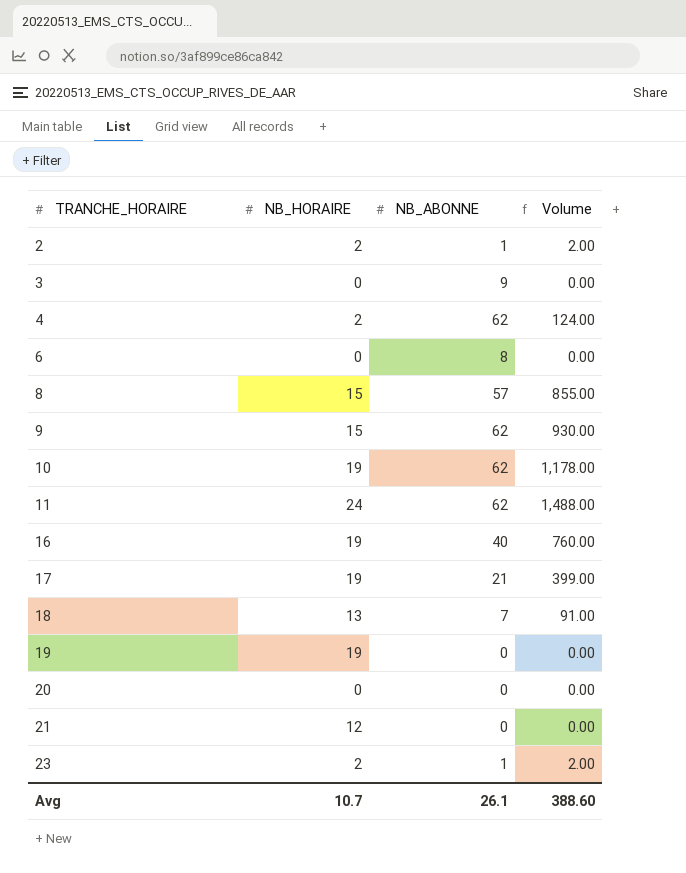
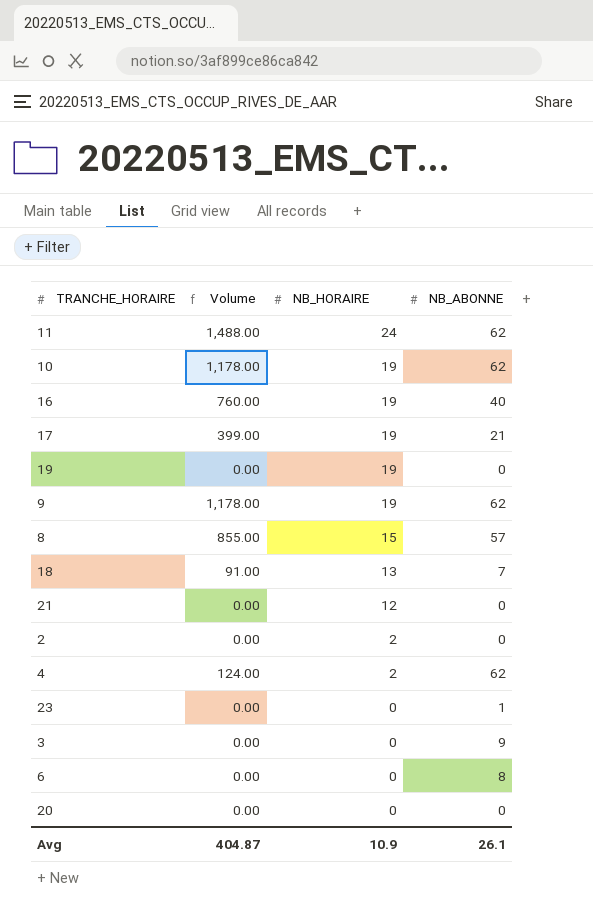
row order: TRANCHE_HORAIRE ascending -> NB_HORAIRE descending
column Volume | position: 4 -> 2
9 | Volume: 930.00 -> 1,178.00
9 | NB_HORAIRE: 15 -> 19
2 | Volume: 2.00 -> 0.00
2 | NB_ABONNE: 1 -> 0
23 | Volume: 2.00 -> 0.00
23 | NB_HORAIRE: 2 -> 0
Avg | Volume: 388.60 -> 404.87
Avg | NB_HORAIRE: 10.7 -> 10.9

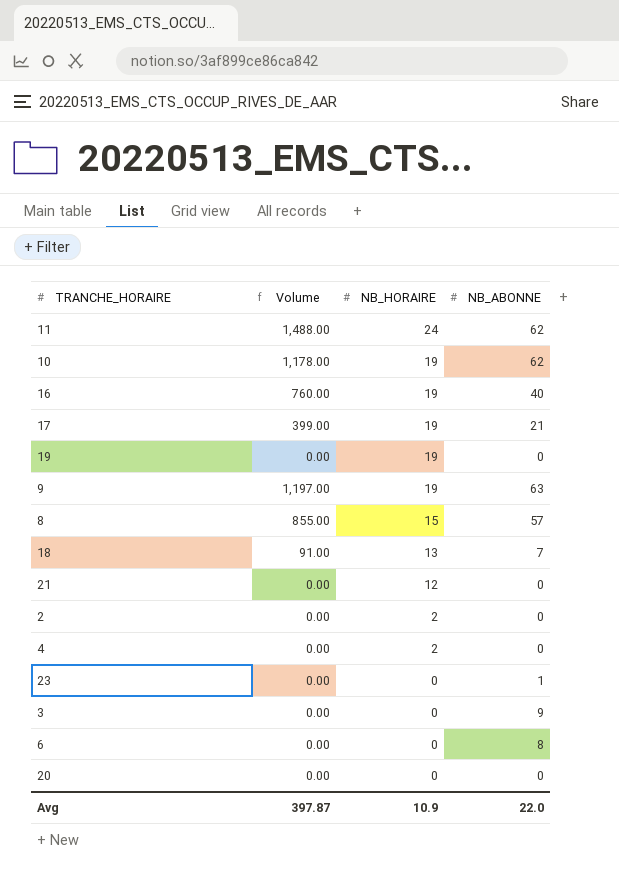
9 | Volume: 1,178.00 -> 1,197.00
9 | NB_ABONNE: 62 -> 63
4 | Volume: 124.00 -> 0.00
4 | NB_ABONNE: 62 -> 0
Avg | Volume: 404.87 -> 397.87
Avg | NB_ABONNE: 26.1 -> 22.0

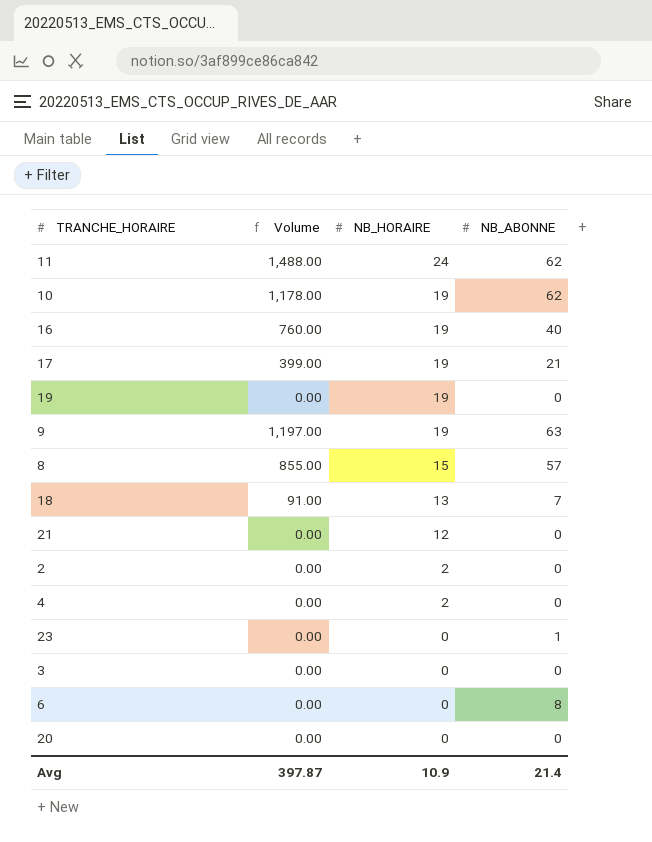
3 | NB_ABONNE: 9 -> 0
Avg | NB_ABONNE: 22.0 -> 21.4

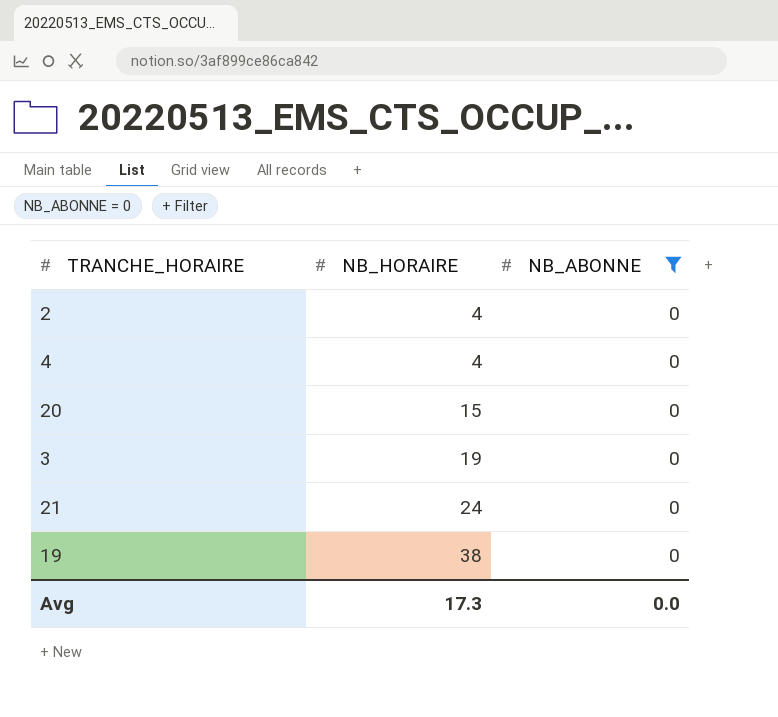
filter: none -> NB_ABONNE = 0
row order: NB_HORAIRE descending -> NB_HORAIRE ascending
column Volume | formula: [NB_HORAIRE] * [NB_ABONNE] -> none
2 | NB_HORAIRE: 2 -> 4
4 | NB_HORAIRE: 2 -> 4
20 | NB_HORAIRE: 0 -> 15
3 | NB_HORAIRE: 0 -> 19
21 | NB_HORAIRE: 12 -> 24
19 | NB_HORAIRE: 19 -> 38
Avg | NB_HORAIRE: 10.9 -> 17.3
Avg | NB_ABONNE: 21.4 -> 0.0

